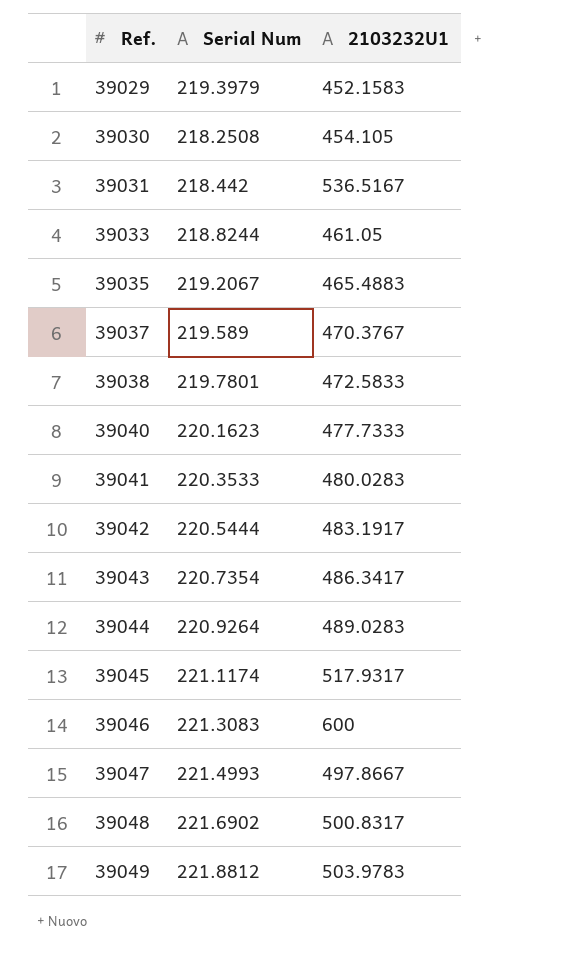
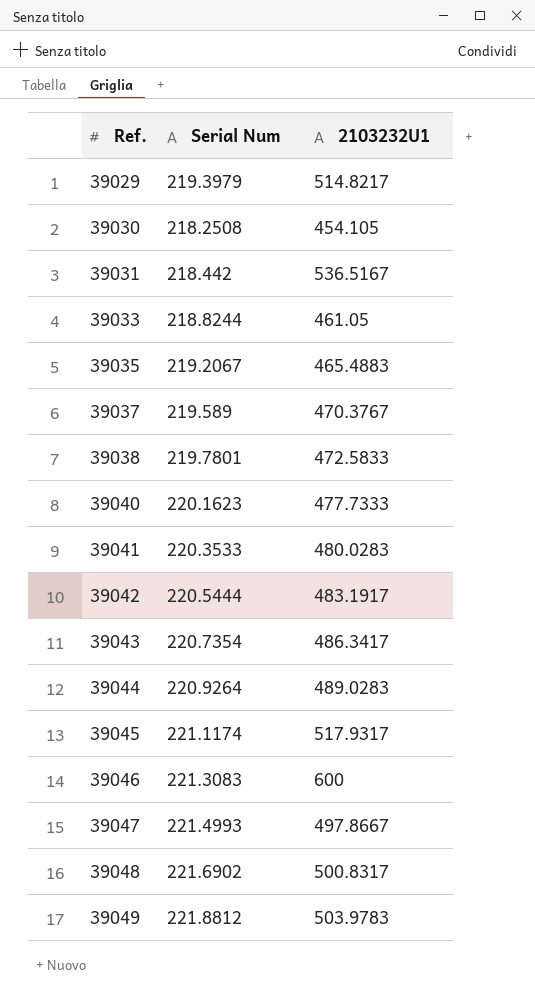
39029 | 2103232U1: 452.1583 -> 514.8217

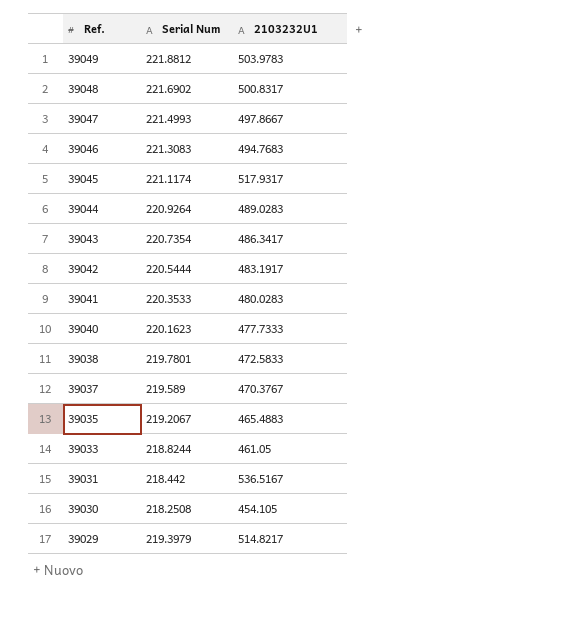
row order: Ref. ascending -> Ref. descending
39046 | 2103232U1: 600 -> 494.7683

